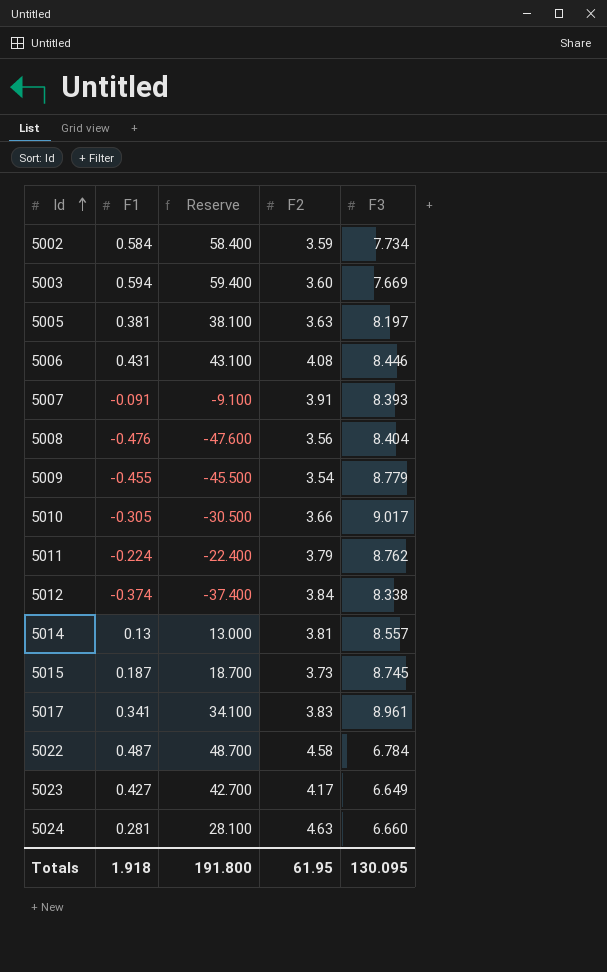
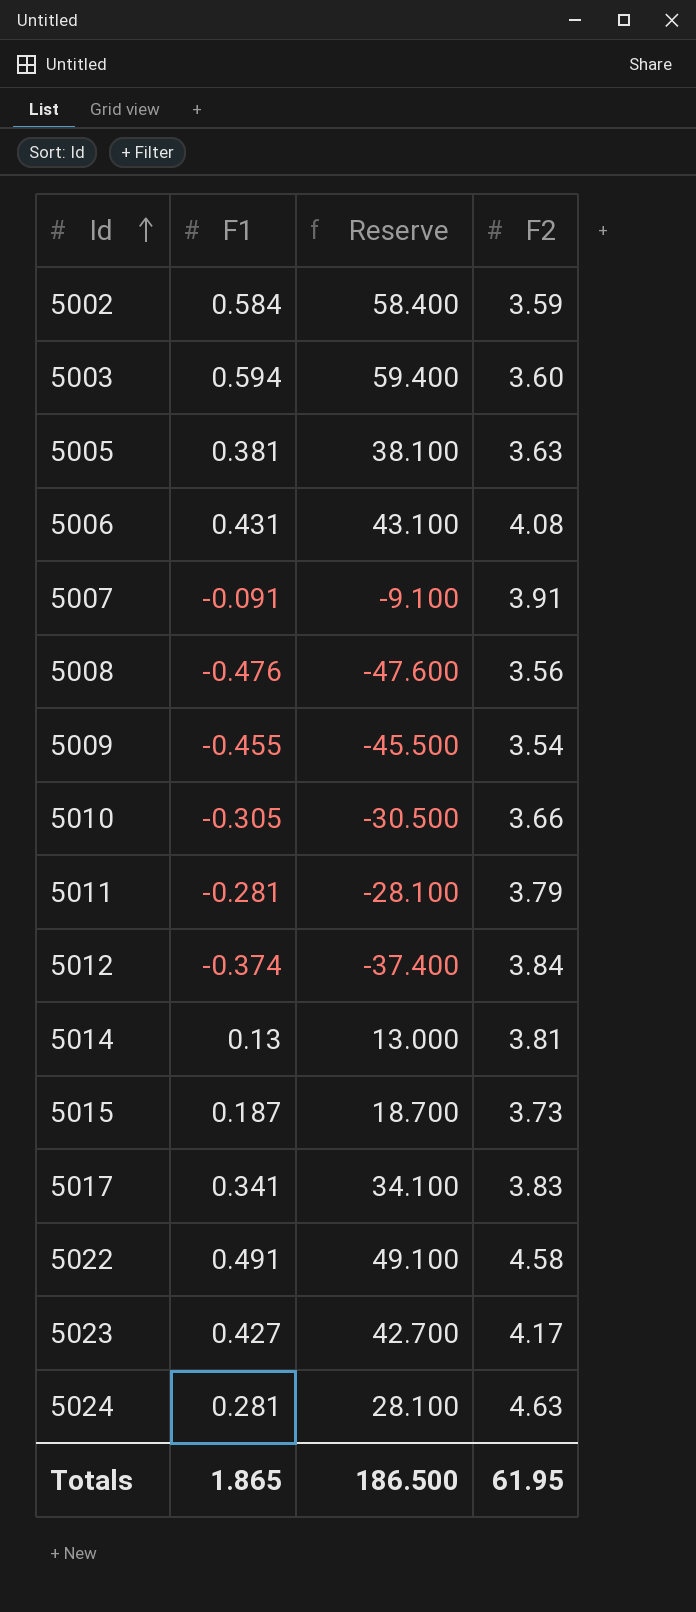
column F3 | position: 5 -> none
5011 | F1: -0.224 -> -0.281
5011 | Reserve: -22.400 -> -28.100
5022 | F1: 0.487 -> 0.491
5022 | Reserve: 48.700 -> 49.100
Totals | F1: 1.918 -> 1.865
Totals | Reserve: 191.800 -> 186.500

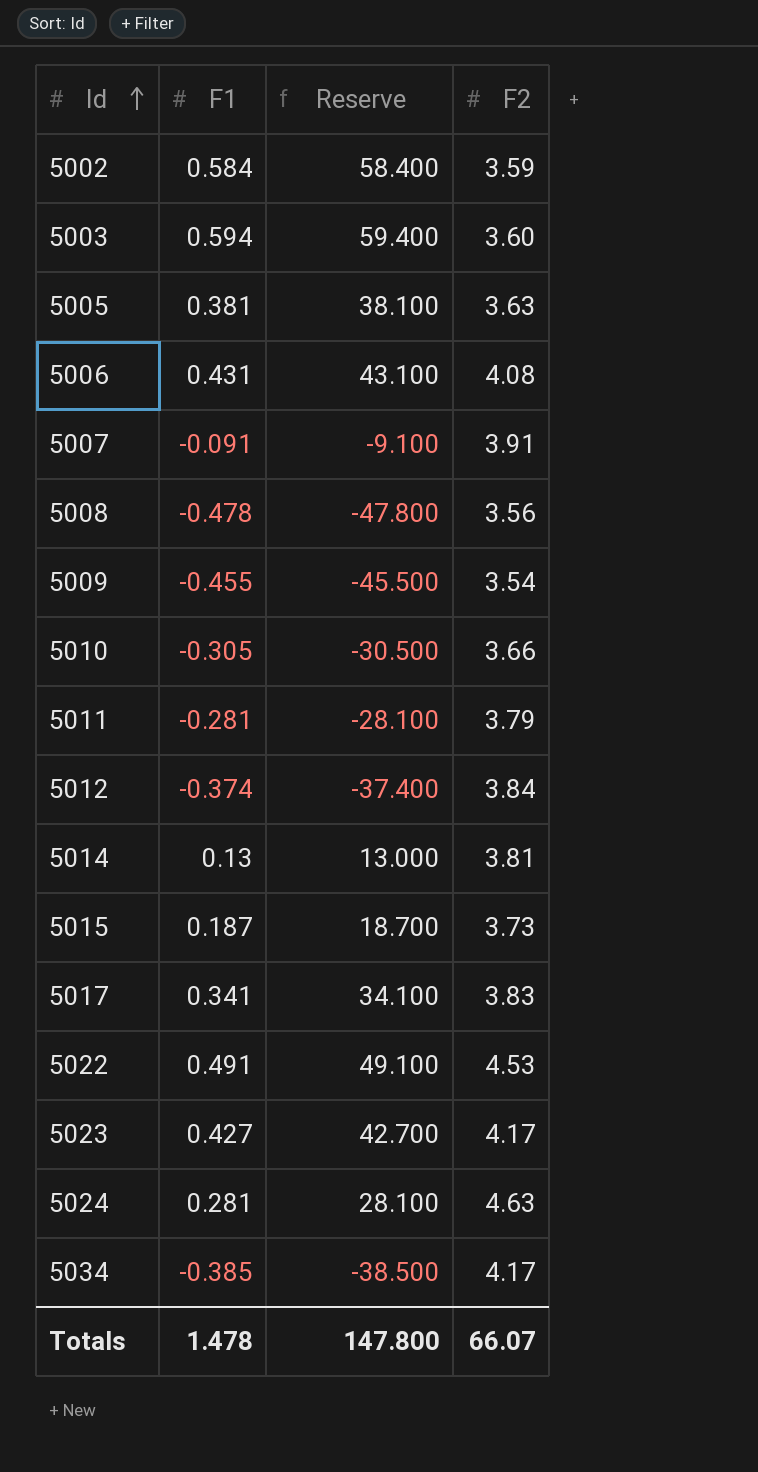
5008 | F1: -0.476 -> -0.478
5008 | Reserve: -47.600 -> -47.800
5022 | F2: 4.58 -> 4.53
row 5034: none -> -0.385 | -38.500 | 4.17
Totals | F1: 1.865 -> 1.478
Totals | Reserve: 186.500 -> 147.800
Totals | F2: 61.95 -> 66.07

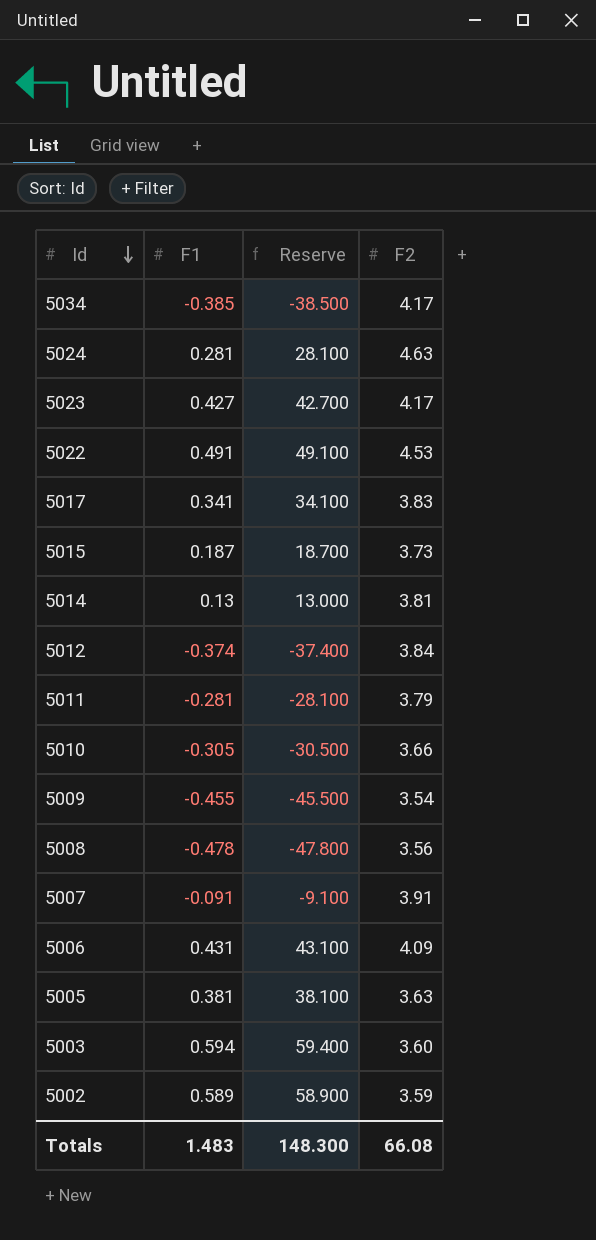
row order: Id ascending -> Id descending
5006 | F2: 4.08 -> 4.09
5002 | F1: 0.584 -> 0.589
5002 | Reserve: 58.400 -> 58.900
Totals | F1: 1.478 -> 1.483
Totals | Reserve: 147.800 -> 148.300
Totals | F2: 66.07 -> 66.08

